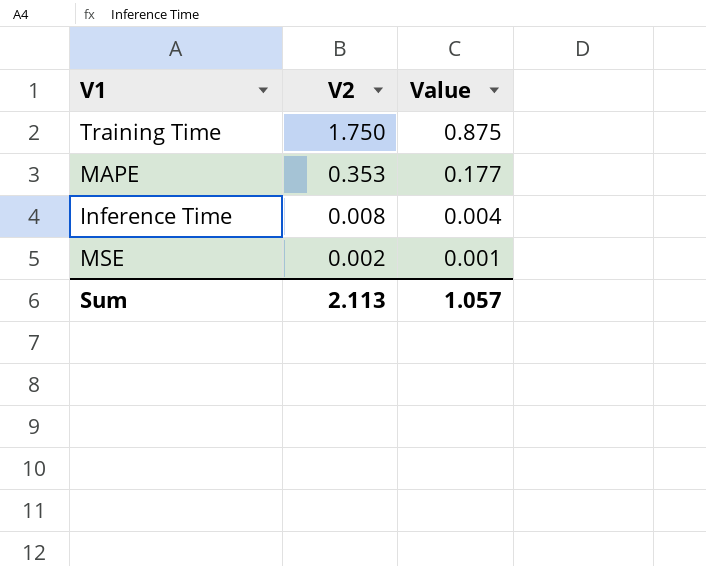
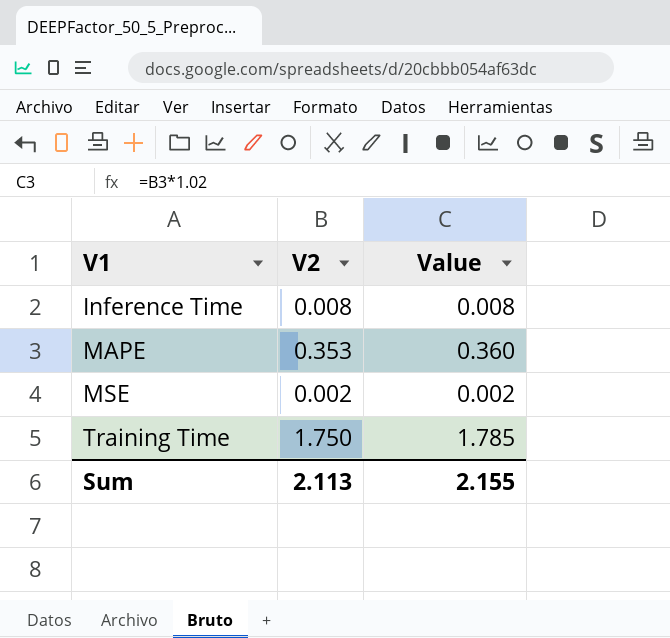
row order: V2 descending -> V1 ascending
column Value | formula: [V2] * 0.5 -> [V2] * 1.02
Sum | Value: 1.057 -> 2.155

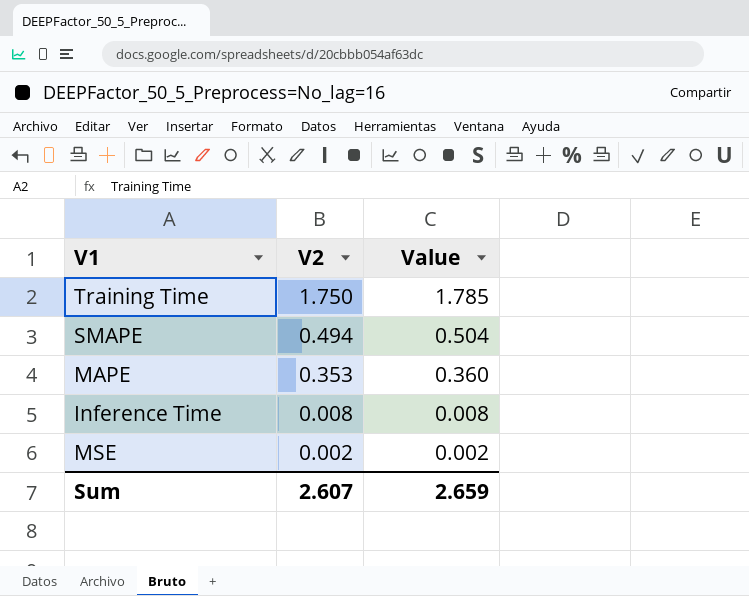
row order: V1 ascending -> V2 descending
row SMAPE: none -> 0.494 | 0.504
Sum | V2: 2.113 -> 2.607
Sum | Value: 2.155 -> 2.659

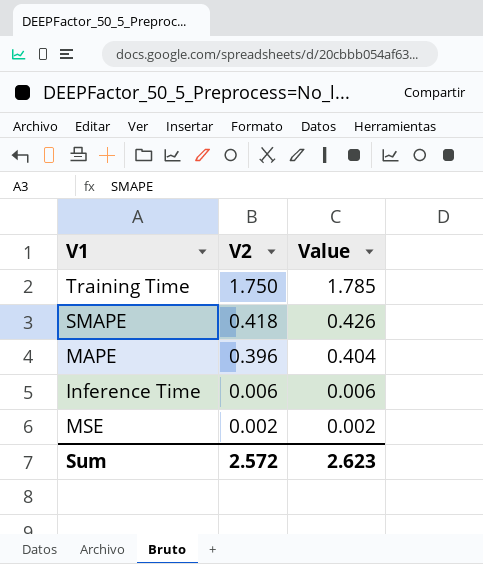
SMAPE | V2: 0.494 -> 0.418
SMAPE | Value: 0.504 -> 0.426
MAPE | V2: 0.353 -> 0.396
MAPE | Value: 0.360 -> 0.404
Inference Time | V2: 0.008 -> 0.006
Inference Time | Value: 0.008 -> 0.006
Sum | V2: 2.607 -> 2.572
Sum | Value: 2.659 -> 2.623

